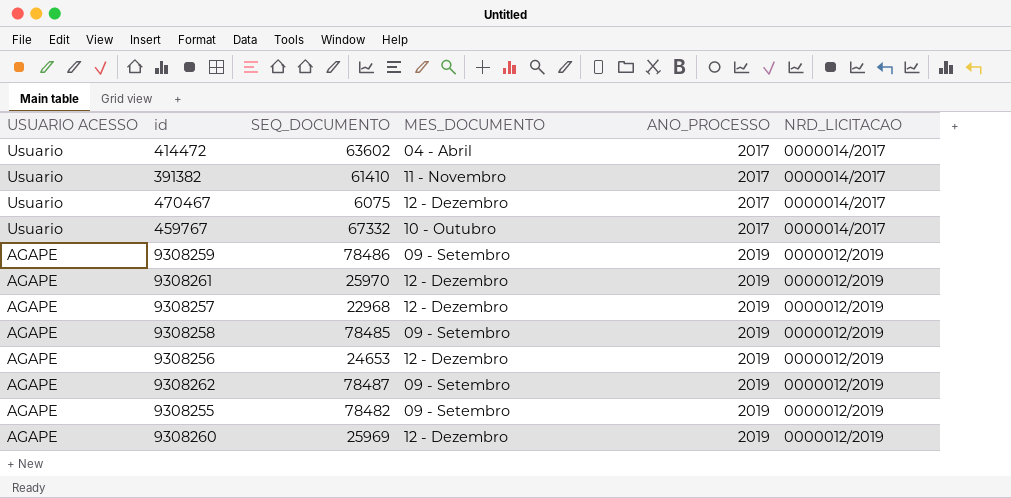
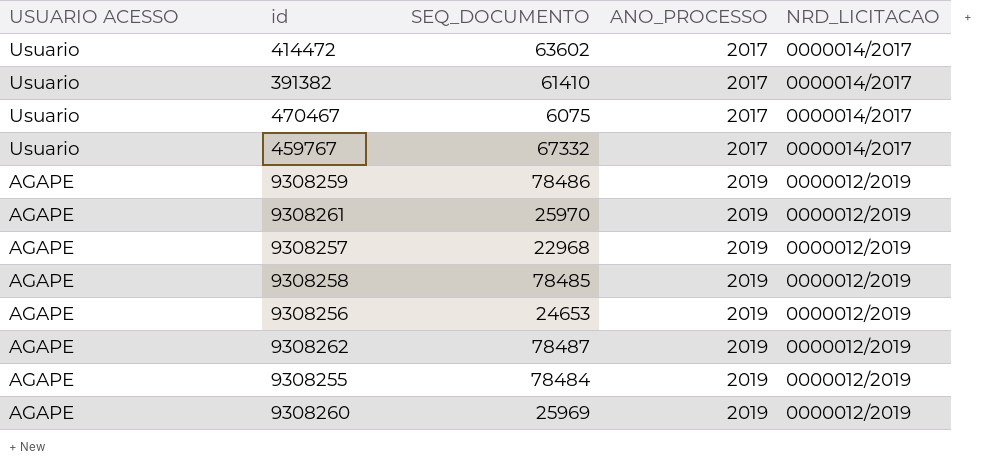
column MES_DOCUMENTO | position: 4 -> none
9308255 | SEQ_DOCUMENTO: 78482 -> 78484

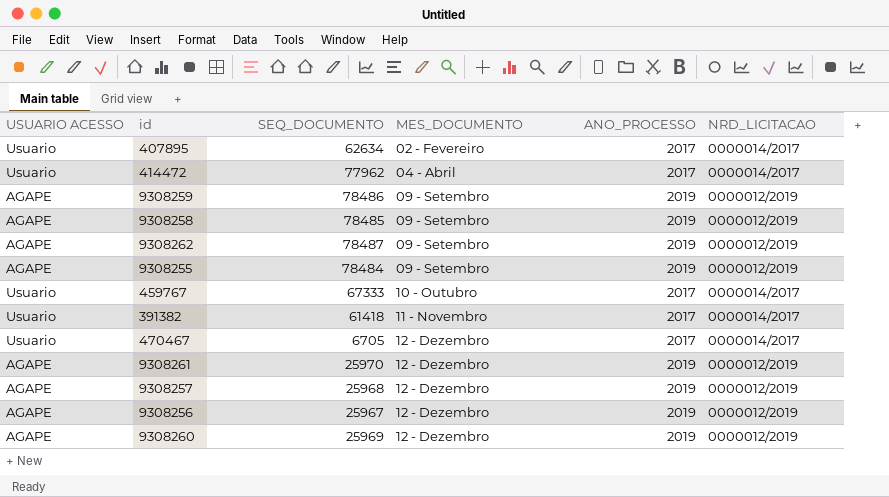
row order: USUARIO ACESSO descending -> MES_DOCUMENTO ascending
column MES_DOCUMENTO | position: none -> 4
row 407895: none -> Usuario | 62634 | 02 - Fevereiro | 2017 | 0000014/2017
414472 | SEQ_DOCUMENTO: 63602 -> 77962
459767 | SEQ_DOCUMENTO: 67332 -> 67333
391382 | SEQ_DOCUMENTO: 61410 -> 61418
470467 | SEQ_DOCUMENTO: 6075 -> 6705
9308257 | SEQ_DOCUMENTO: 22968 -> 25968
9308256 | SEQ_DOCUMENTO: 24653 -> 25967

